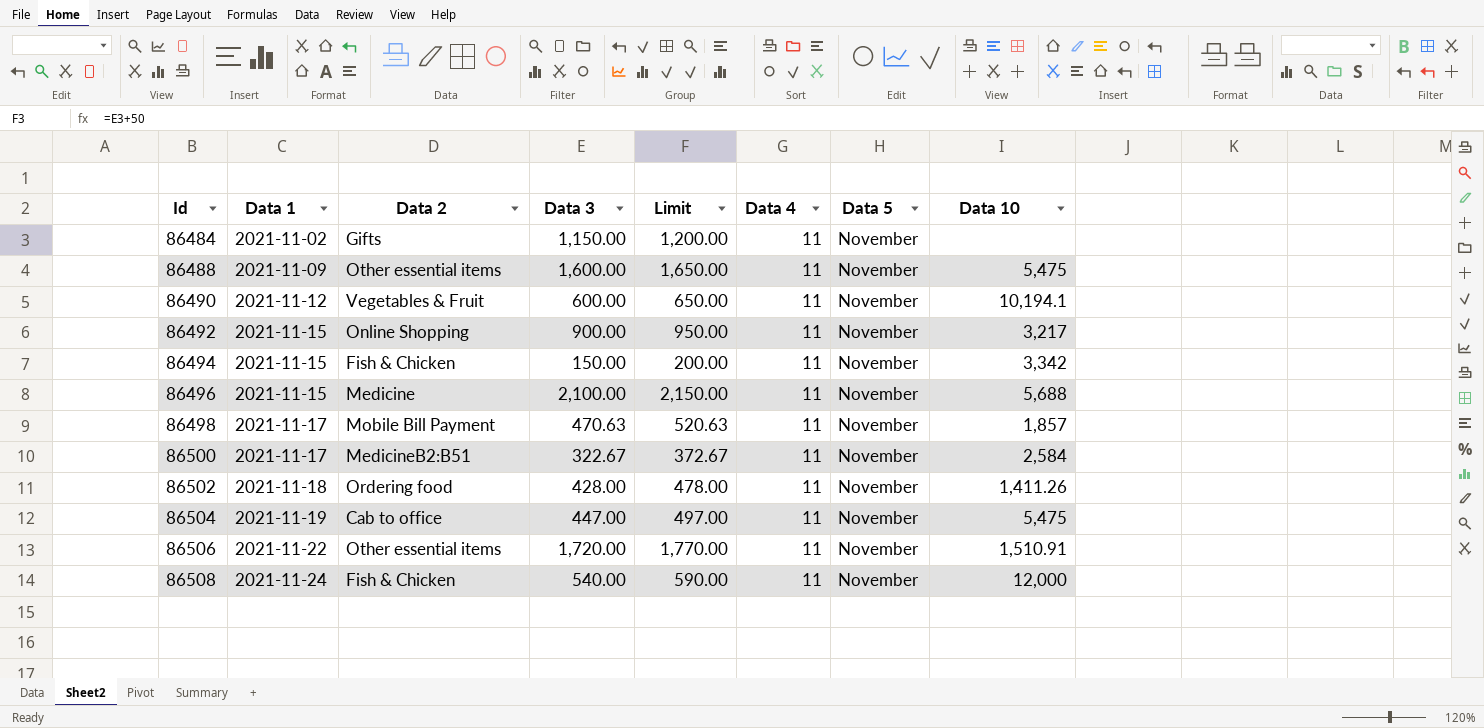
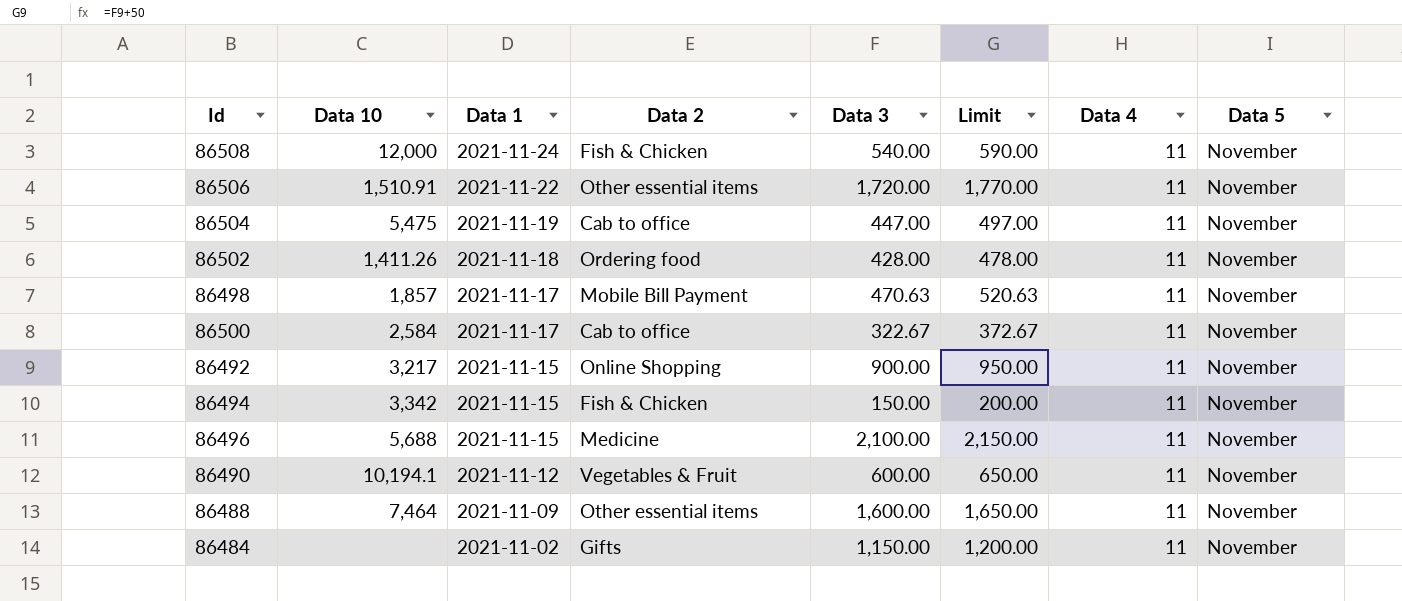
row order: Id ascending -> Data 1 descending
column Data 10 | position: 8 -> 2
86500 | Data 2: MedicineB2:B51 -> Cab to office
86488 | Data 10: 5,475 -> 7,464

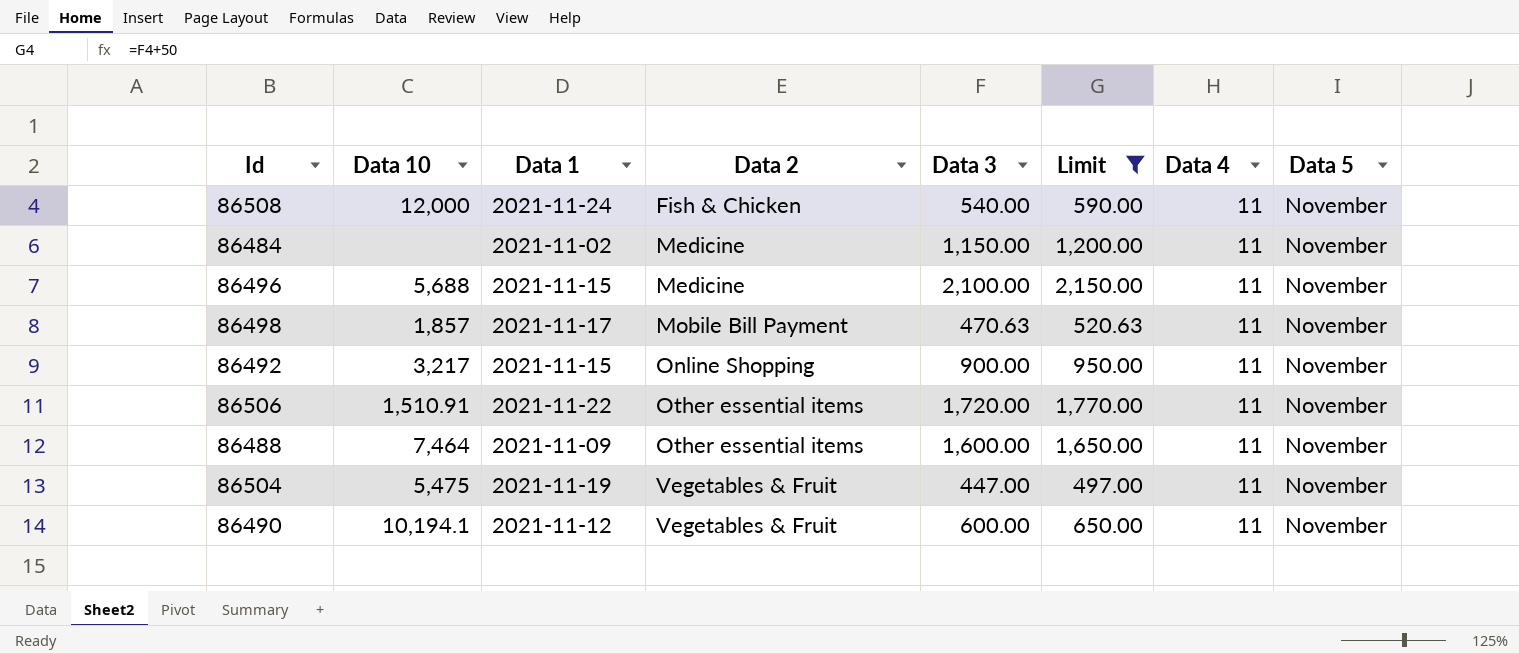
filter: none -> Limit >= 497.00
row order: Data 1 descending -> Data 2 ascending
86484 | Data 2: Gifts -> Medicine
86504 | Data 2: Cab to office -> Vegetables & Fruit

